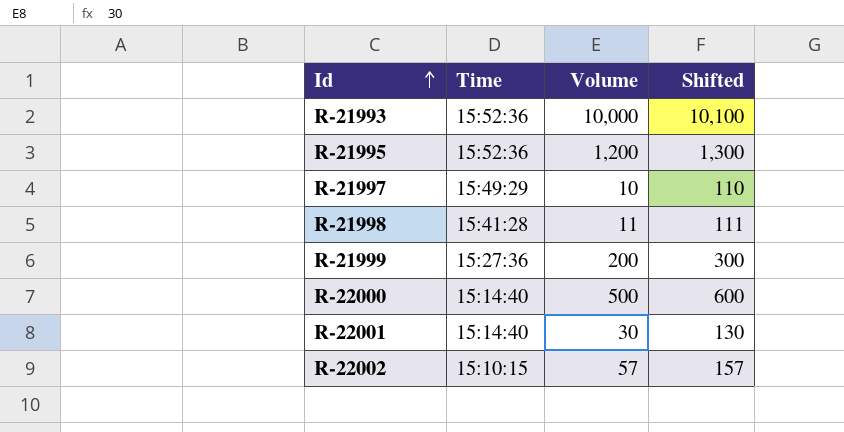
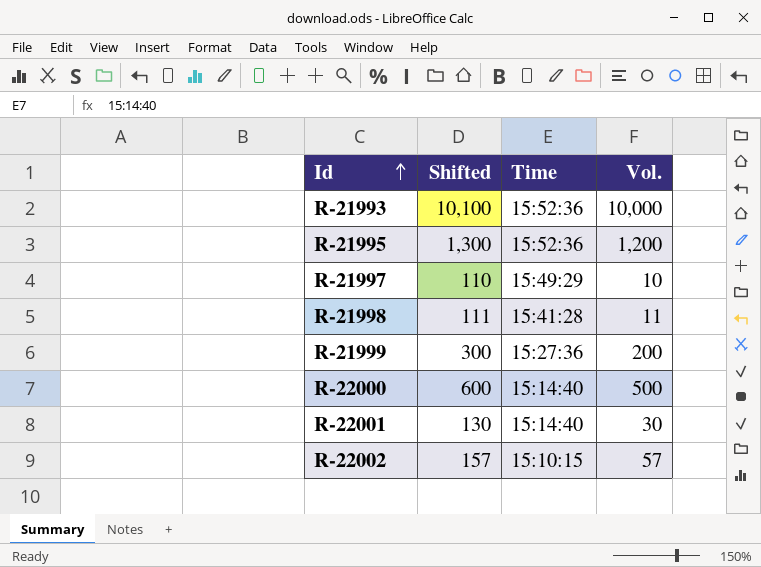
column Shifted | position: 4 -> 2
column name: Volume -> Vol.

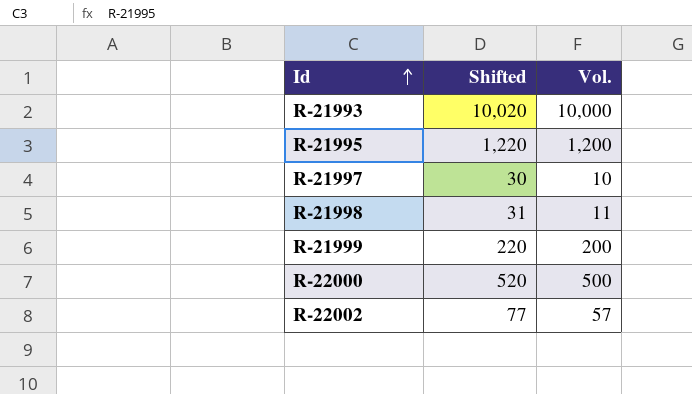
column Time | position: 3 -> none
column Shifted | formula: [Vol.] + 100 -> [Vol.] + 20
row R-22001: 130 | 15:14:40 | 30 -> none

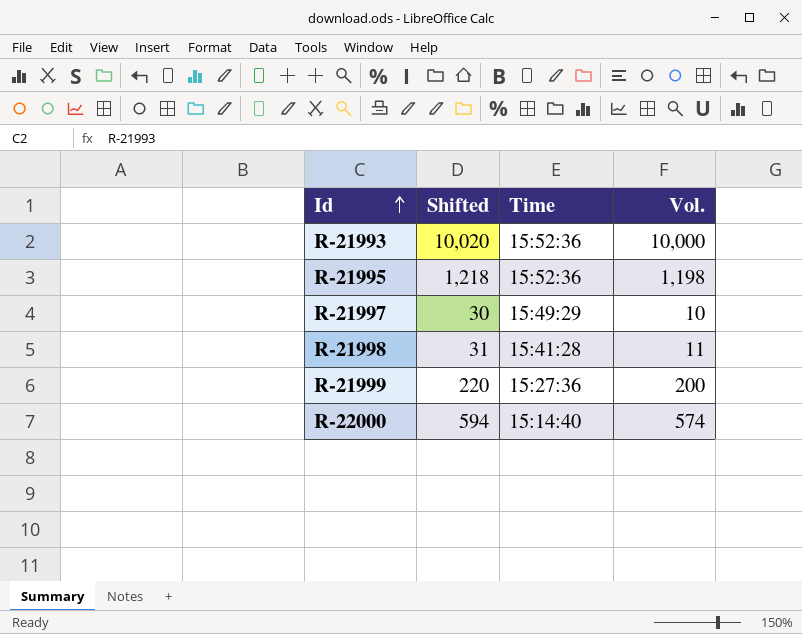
column Time | position: none -> 3
row R-22002: 77 | 57 -> none
R-21995 | Shifted: 1,220 -> 1,218
R-21995 | Vol.: 1,200 -> 1,198
R-22000 | Shifted: 520 -> 594
R-22000 | Vol.: 500 -> 574

